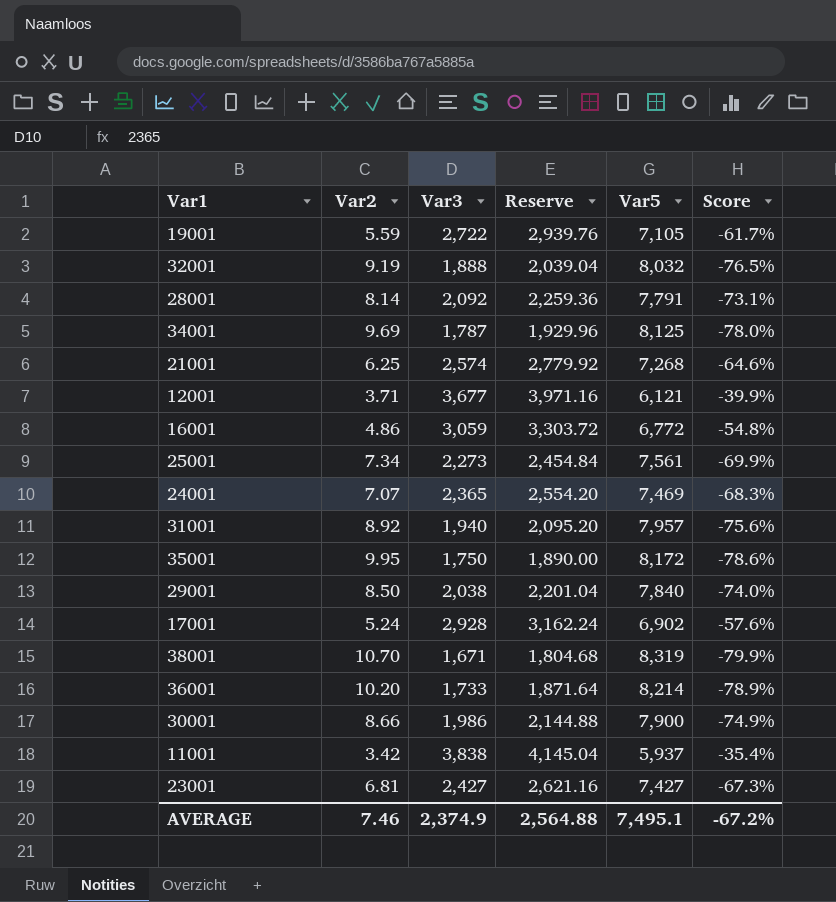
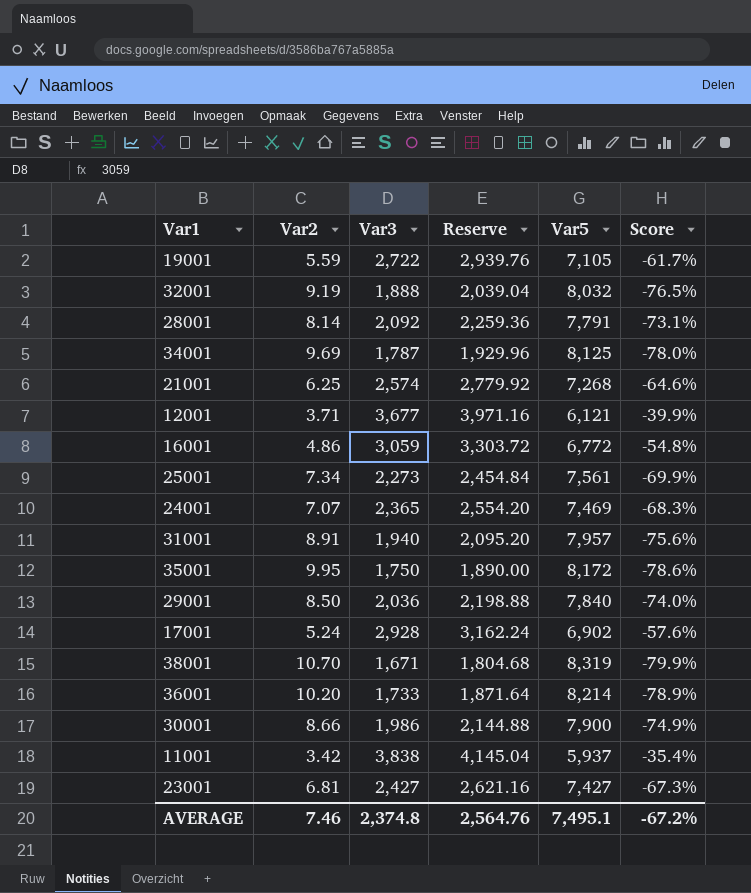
31001 | Var2: 8.92 -> 8.91
29001 | Var3: 2,038 -> 2,036
29001 | Reserve: 2,201.04 -> 2,198.88
AVERAGE | Var3: 2,374.9 -> 2,374.8
AVERAGE | Reserve: 2,564.88 -> 2,564.76

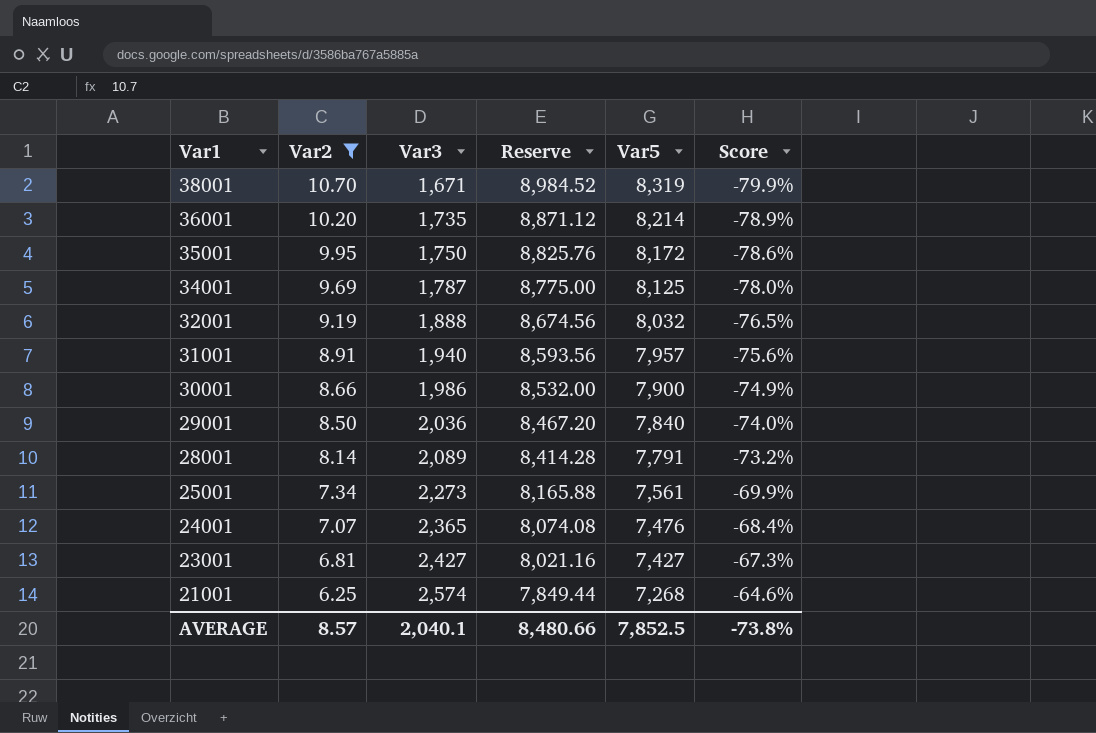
filter: none -> Var2 >= 6.25
row order: none -> Var1 descending
column Reserve | formula: [Var3] * 1.08 -> [Var5] * 1.08
36001 | Var3: 1,733 -> 1,735
28001 | Var3: 2,092 -> 2,089
28001 | Score: -73.1% -> -73.2%
24001 | Var5: 7,469 -> 7,476
24001 | Score: -68.3% -> -68.4%
AVERAGE | Var2: 7.46 -> 8.57
AVERAGE | Var3: 2,374.8 -> 2,040.1
AVERAGE | Reserve: 2,564.76 -> 8,480.66
AVERAGE | Var5: 7,495.1 -> 7,852.5
AVERAGE | Score: -67.2% -> -73.8%

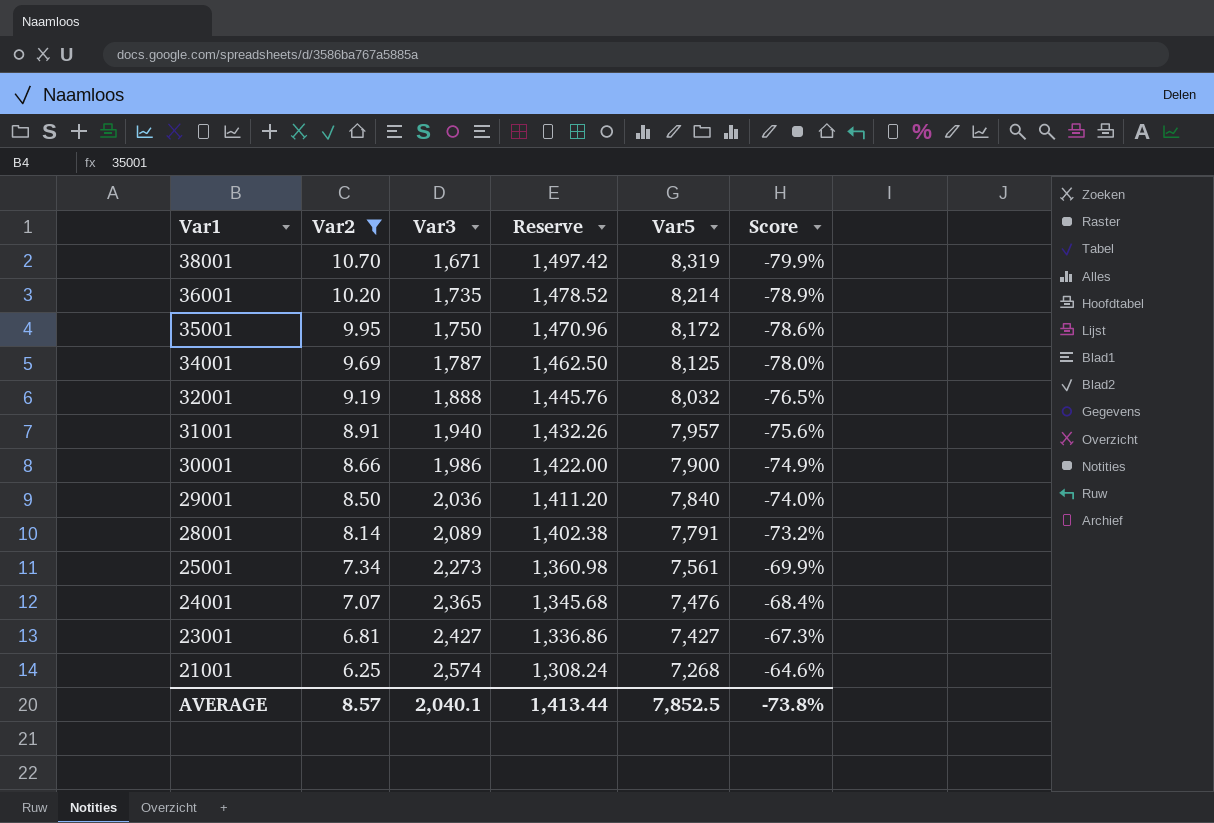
column Reserve | formula: [Var5] * 1.08 -> [Var5] * 0.18
AVERAGE | Reserve: 8,480.66 -> 1,413.44

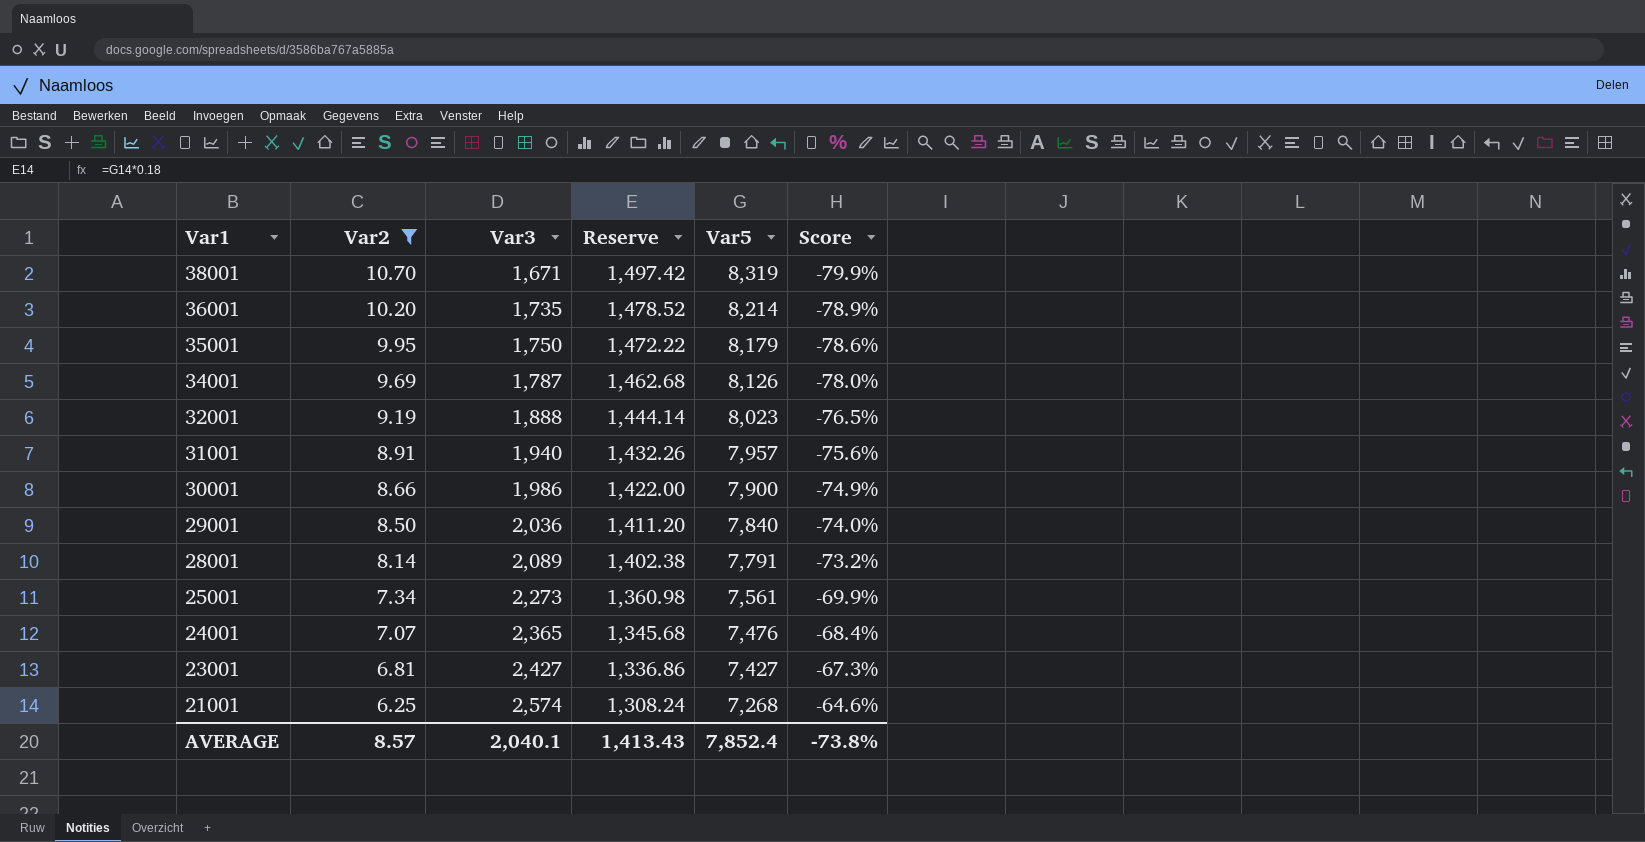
35001 | Reserve: 1,470.96 -> 1,472.22
35001 | Var5: 8,172 -> 8,179
34001 | Reserve: 1,462.50 -> 1,462.68
34001 | Var5: 8,125 -> 8,126
32001 | Reserve: 1,445.76 -> 1,444.14
32001 | Var5: 8,032 -> 8,023
AVERAGE | Reserve: 1,413.44 -> 1,413.43
AVERAGE | Var5: 7,852.5 -> 7,852.4

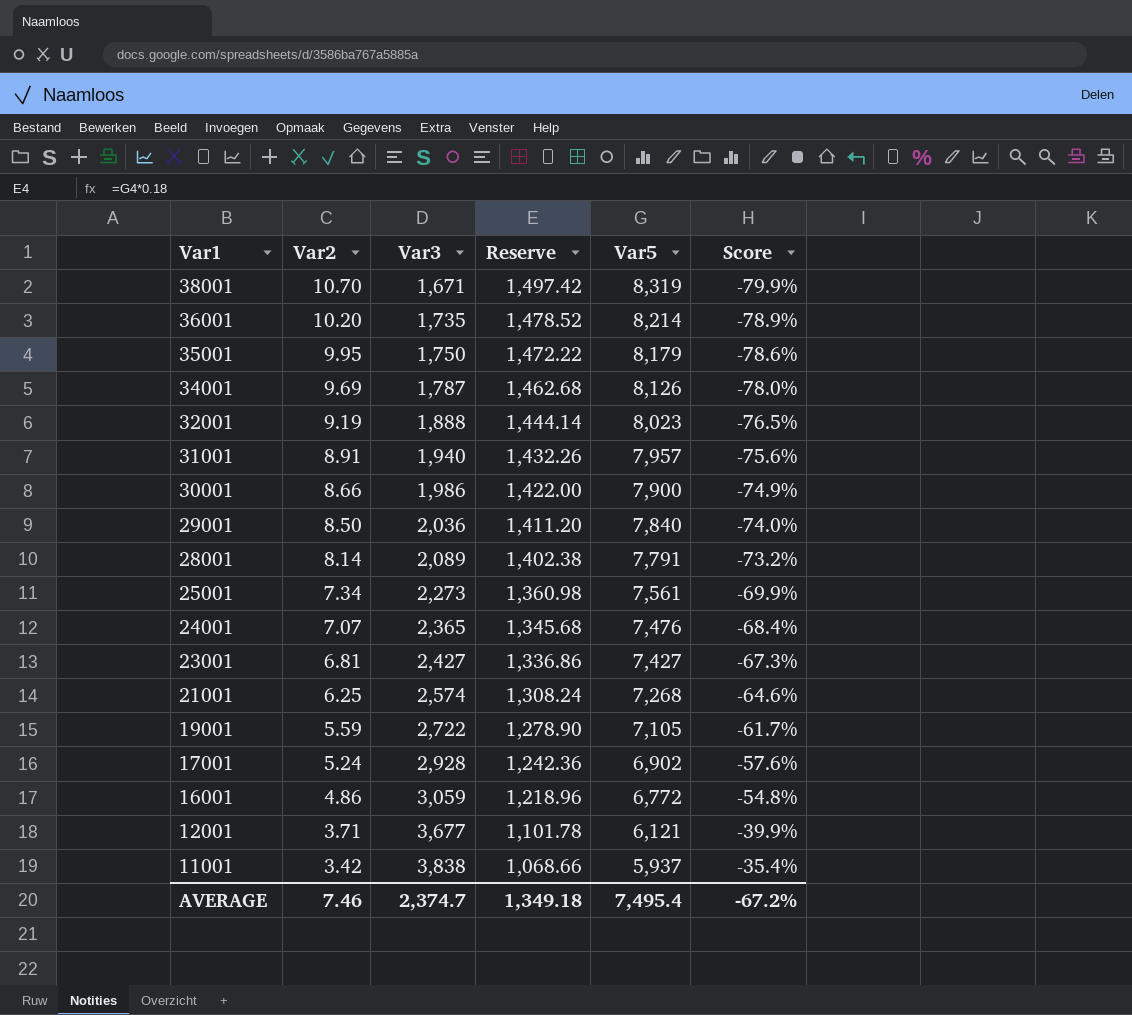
filter: Var2 >= 6.25 -> none
AVERAGE | Var2: 8.57 -> 7.46
AVERAGE | Var3: 2,040.1 -> 2,374.7
AVERAGE | Reserve: 1,413.43 -> 1,349.18
AVERAGE | Var5: 7,852.4 -> 7,495.4
AVERAGE | Score: -73.8% -> -67.2%

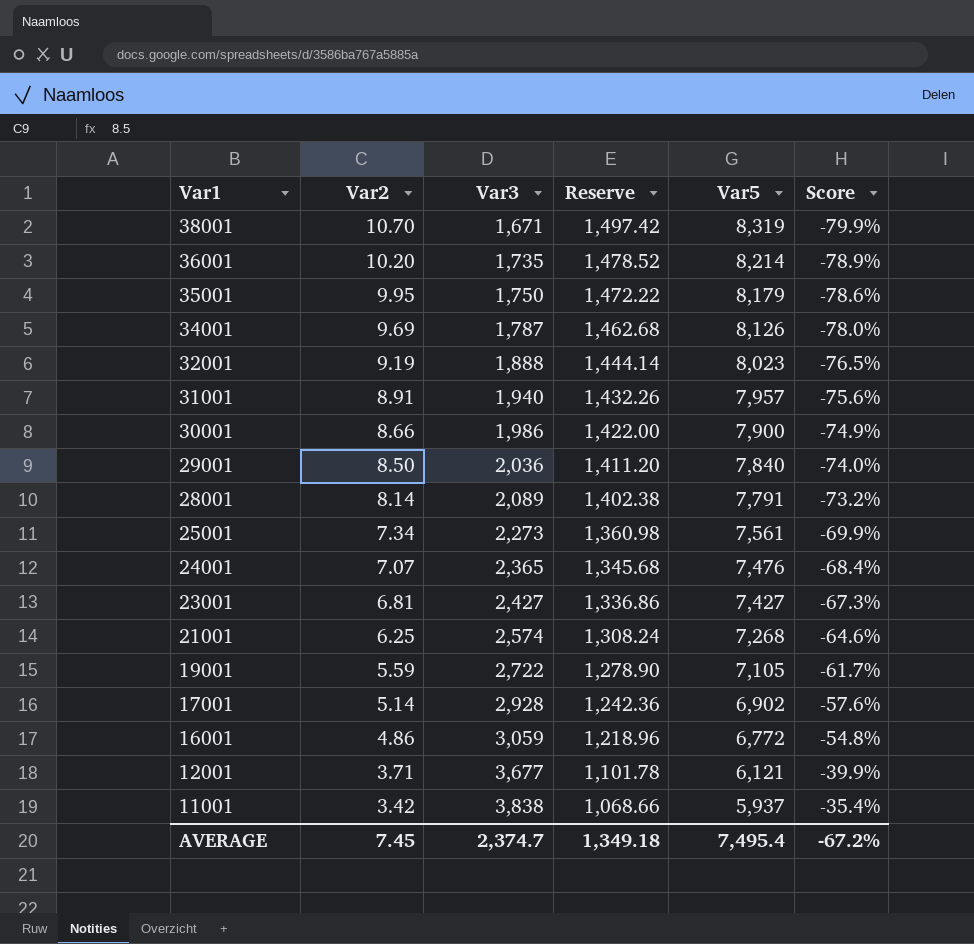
17001 | Var2: 5.24 -> 5.14
AVERAGE | Var2: 7.46 -> 7.45

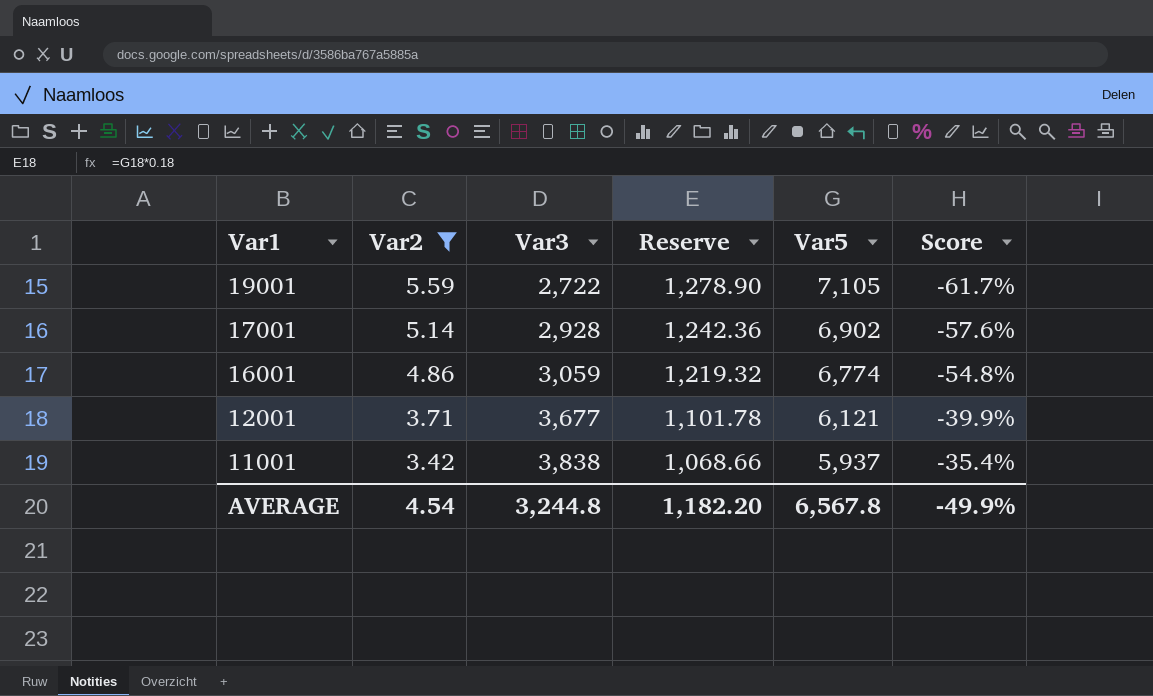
filter: none -> Var2 <= 5.59
16001 | Reserve: 1,218.96 -> 1,219.32
16001 | Var5: 6,772 -> 6,774
AVERAGE | Var2: 7.45 -> 4.54
AVERAGE | Var3: 2,374.7 -> 3,244.8
AVERAGE | Reserve: 1,349.18 -> 1,182.20
AVERAGE | Var5: 7,495.4 -> 6,567.8
AVERAGE | Score: -67.2% -> -49.9%

